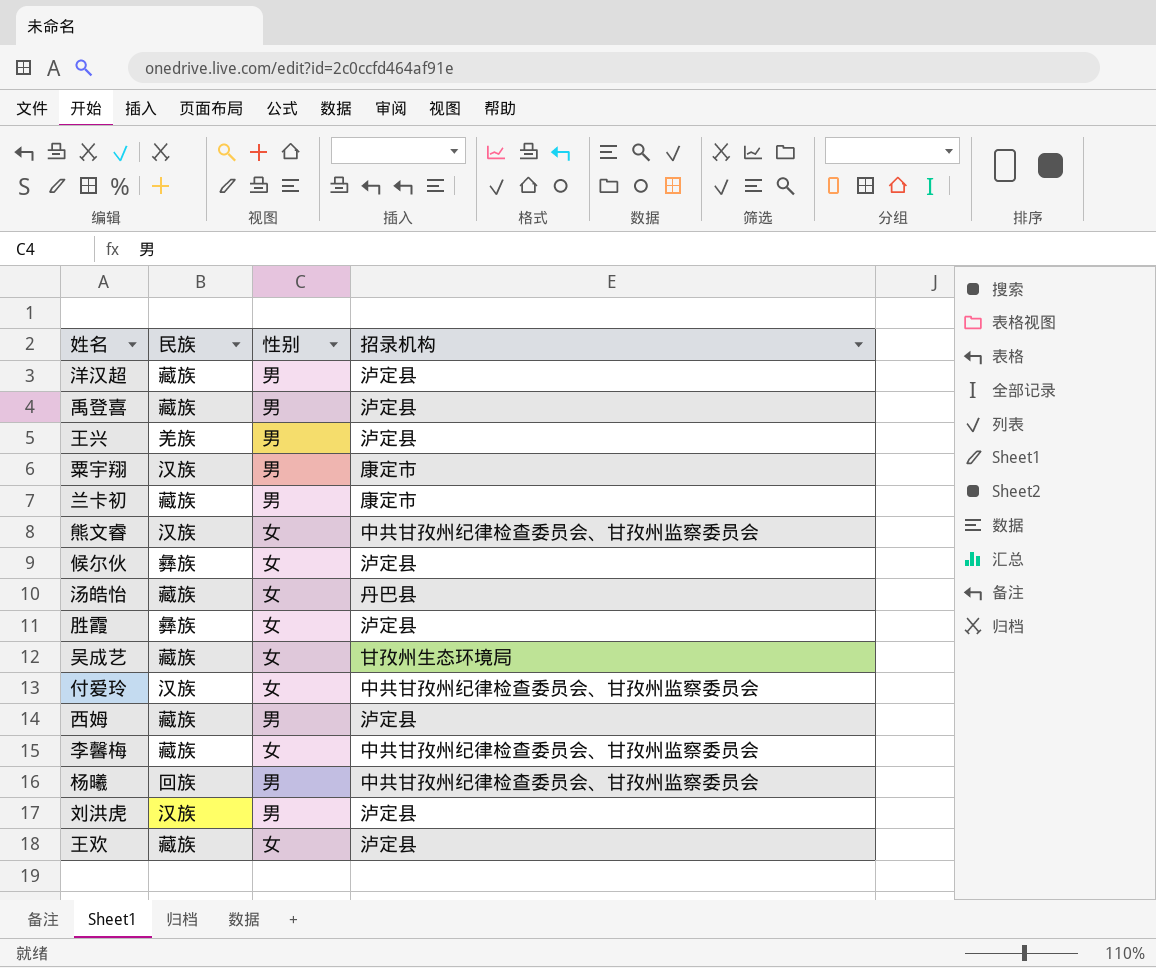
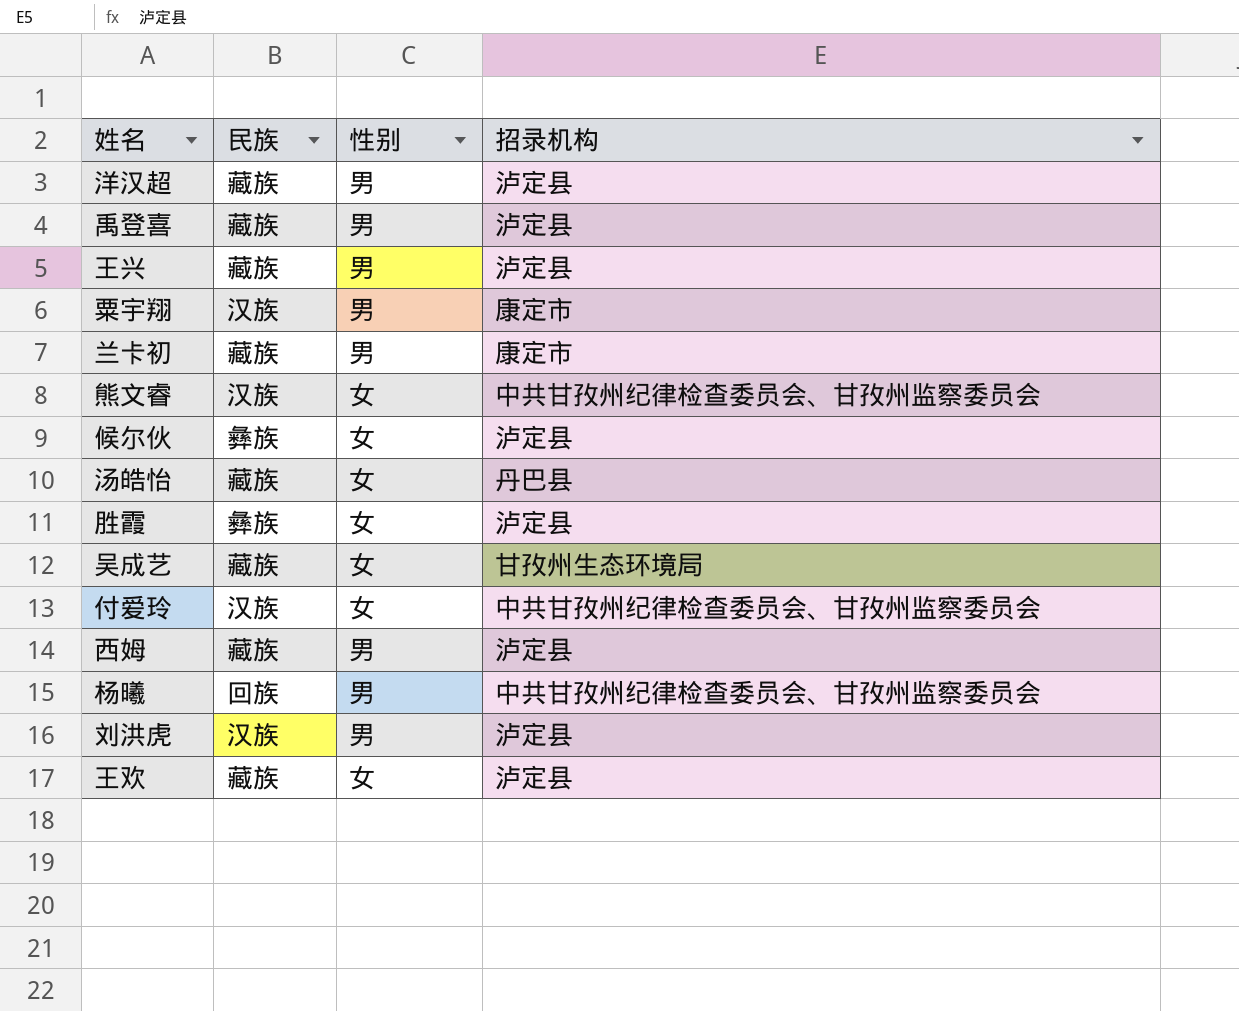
row 李馨梅: 藏族 | 女 | 中共甘孜州纪律检查委员会、甘孜州监察委员会 -> none
王兴 | 民族: 羌族 -> 藏族

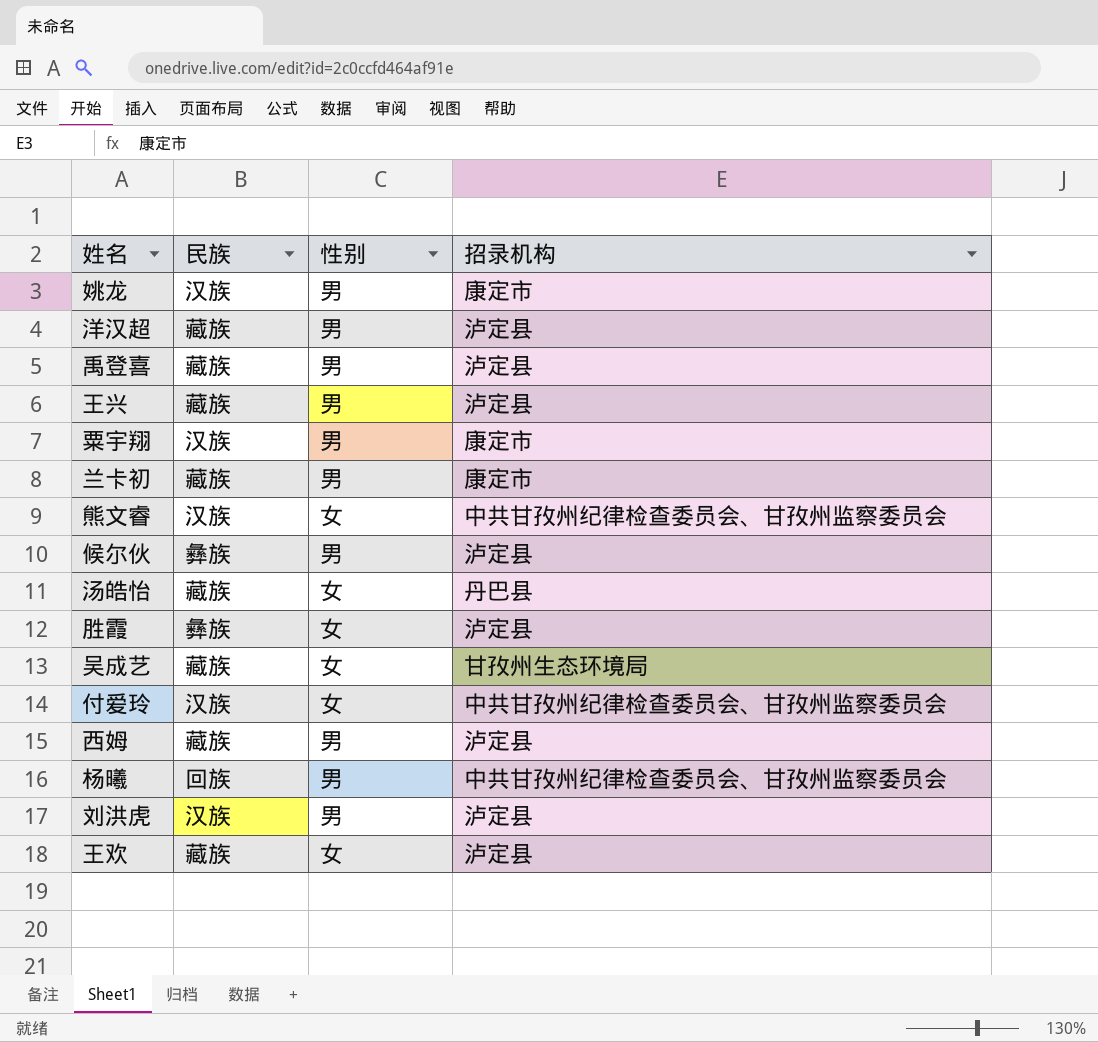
row 姚龙: none -> 汉族 | 男 | 康定市
候尔伙 | 性别: 女 -> 男

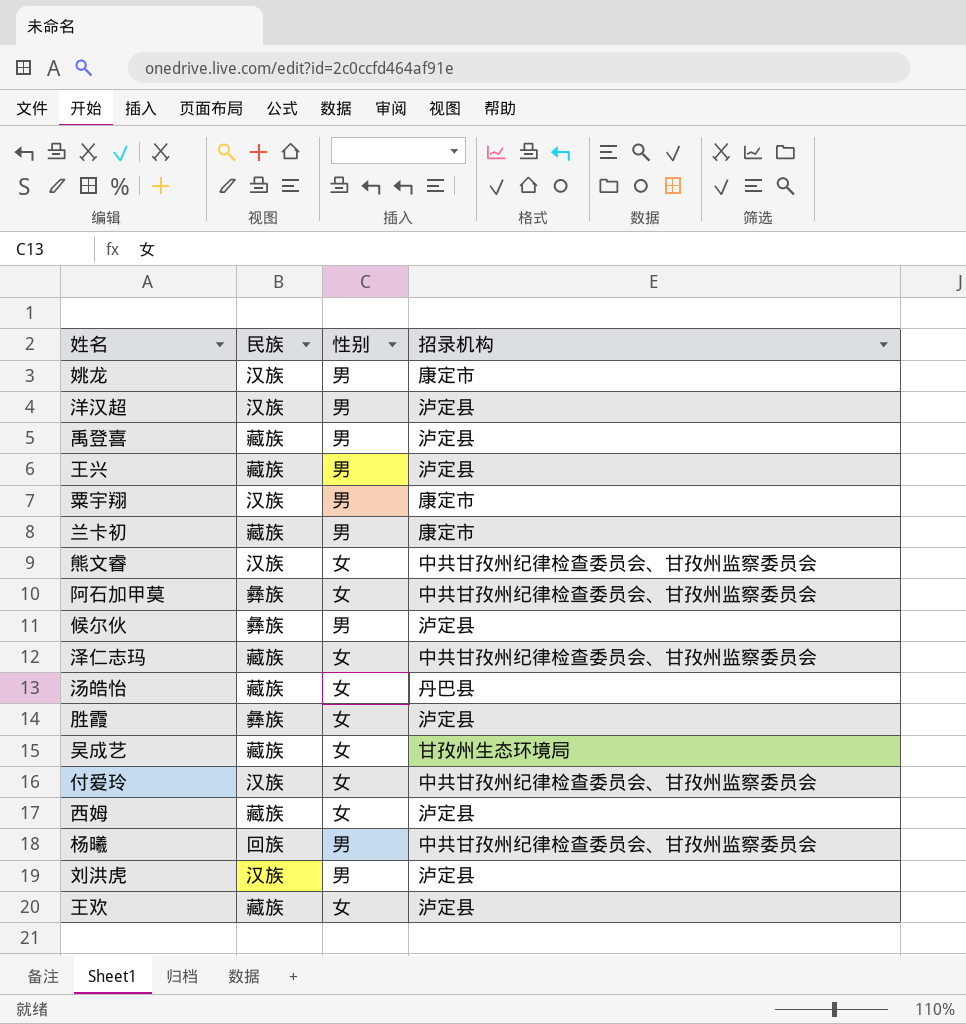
洋汉超 | 民族: 藏族 -> 汉族
row 阿石加甲莫: none -> 彝族 | 女 | 中共甘孜州纪律检查委员会、甘孜州监察委员会
row 泽仁志玛: none -> 藏族 | 女 | 中共甘孜州纪律检查委员会、甘孜州监察委员会
西姆 | 性别: 男 -> 女

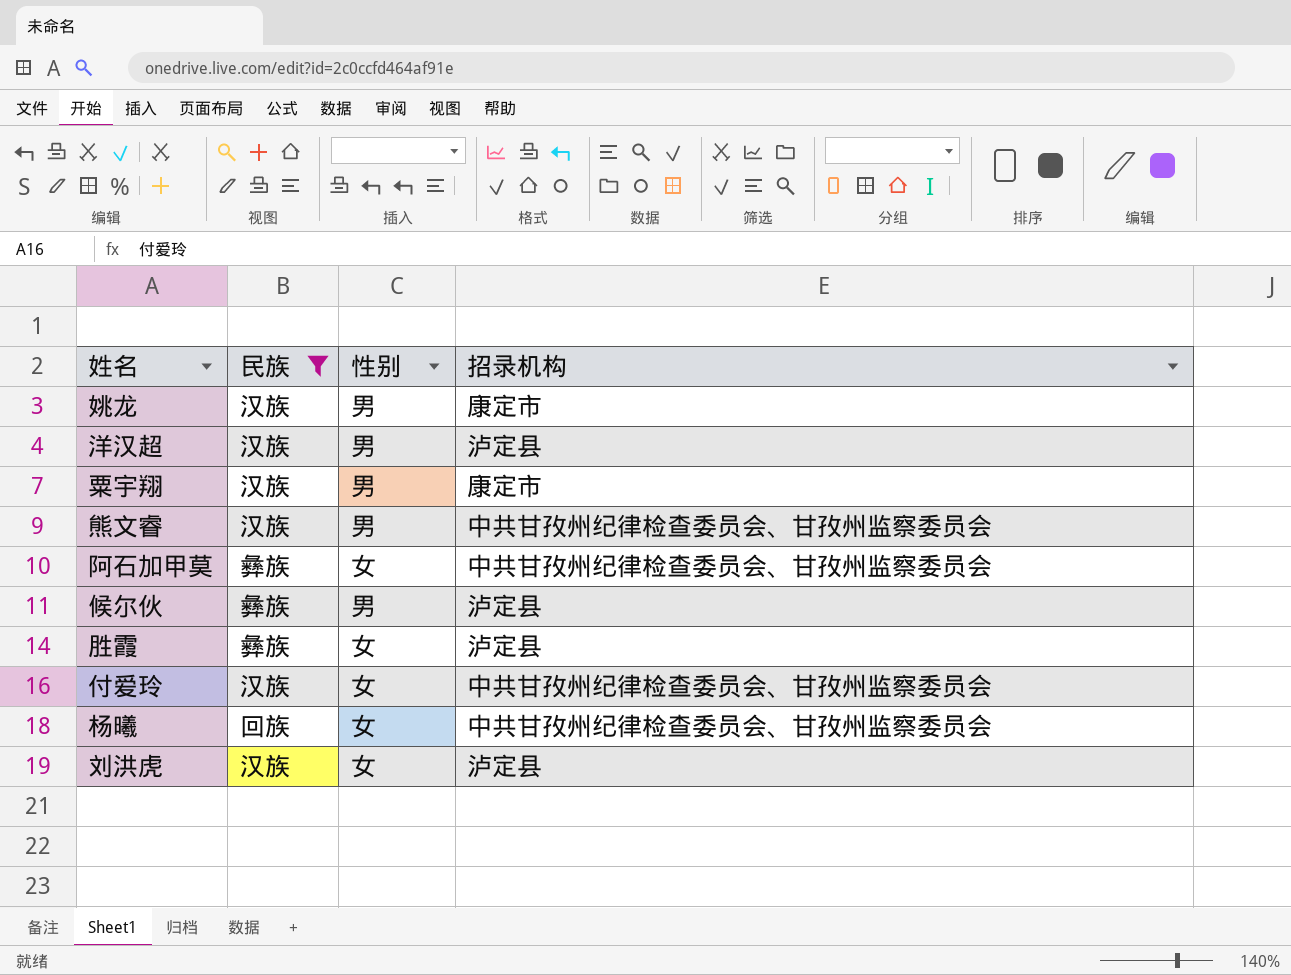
filter: none -> 民族 != 藏族
熊文睿 | 性别: 女 -> 男
杨曦 | 性别: 男 -> 女
刘洪虎 | 性别: 男 -> 女

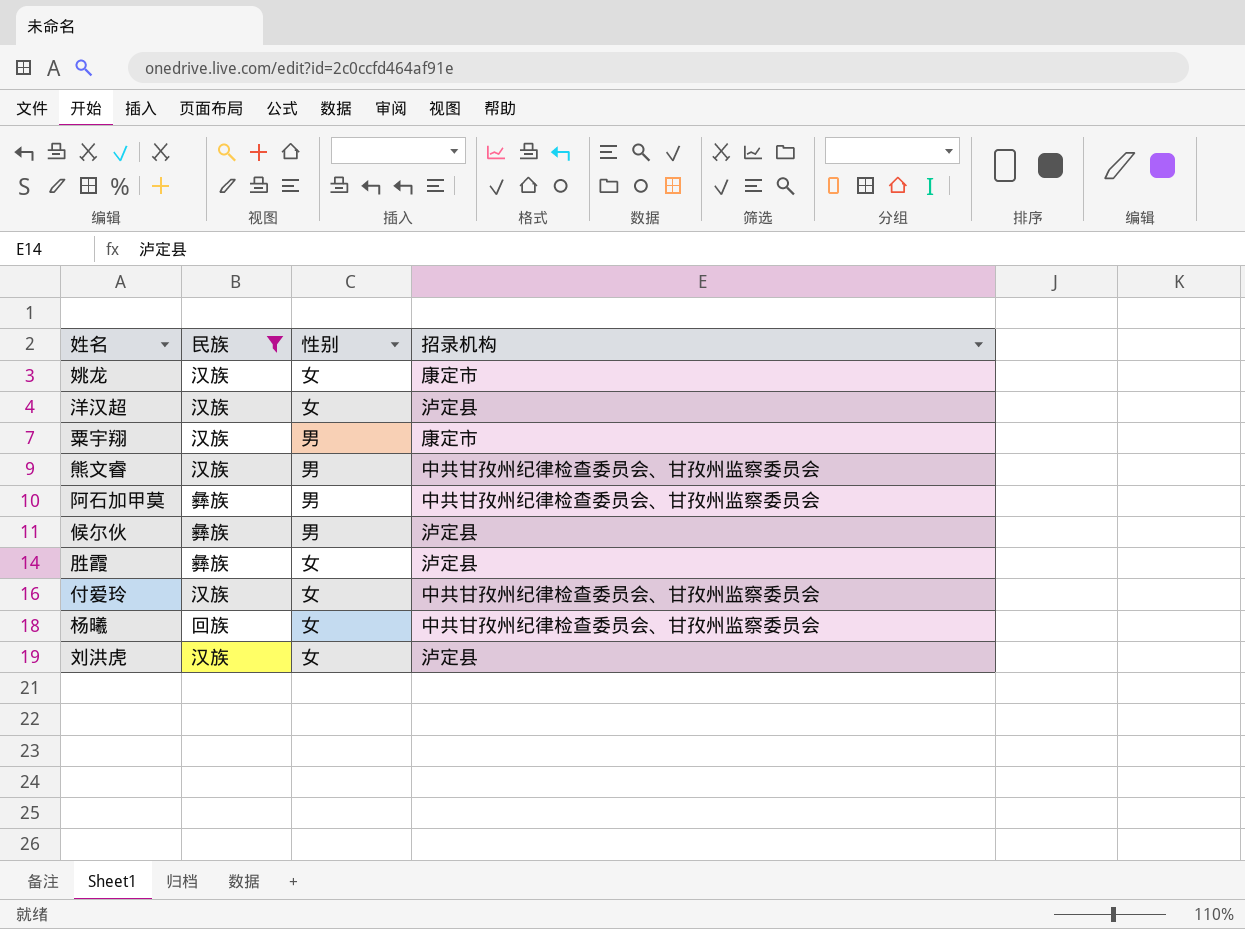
姚龙 | 性别: 男 -> 女
洋汉超 | 性别: 男 -> 女
阿石加甲莫 | 性别: 女 -> 男

